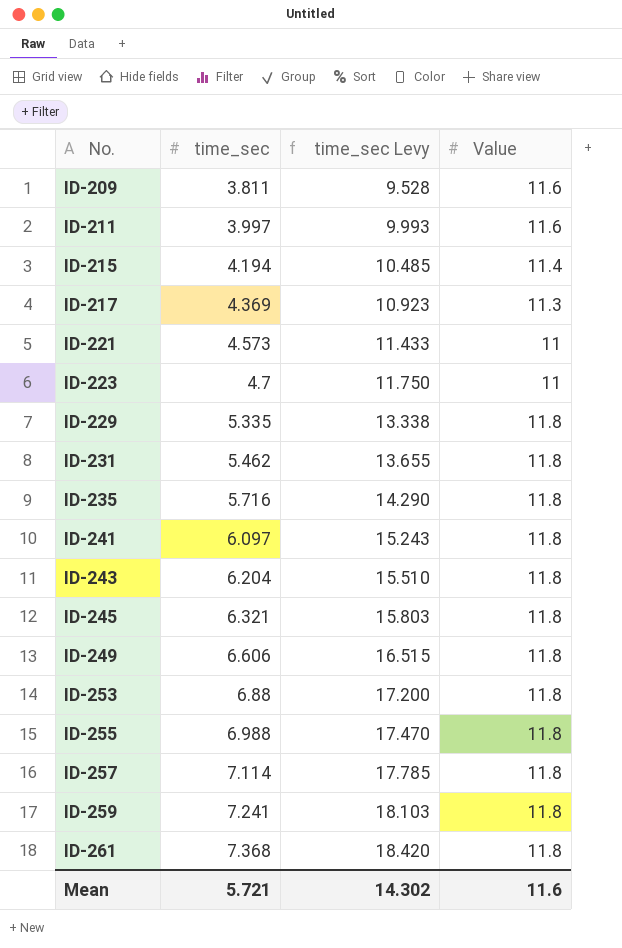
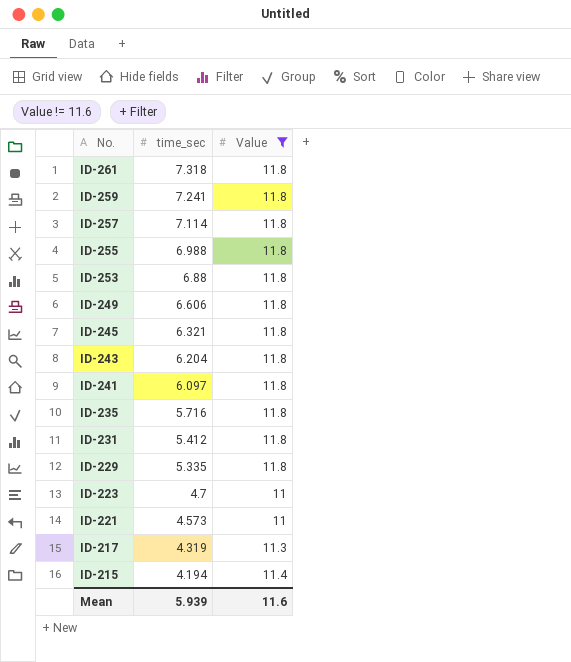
filter: none -> Value != 11.6
row order: No. ascending -> No. descending
column time_sec Levy | formula: [time_sec] * 2.5 -> none
ID-261 | time_sec: 7.368 -> 7.318
ID-231 | time_sec: 5.462 -> 5.412
ID-217 | time_sec: 4.369 -> 4.319
Mean | time_sec: 5.721 -> 5.939

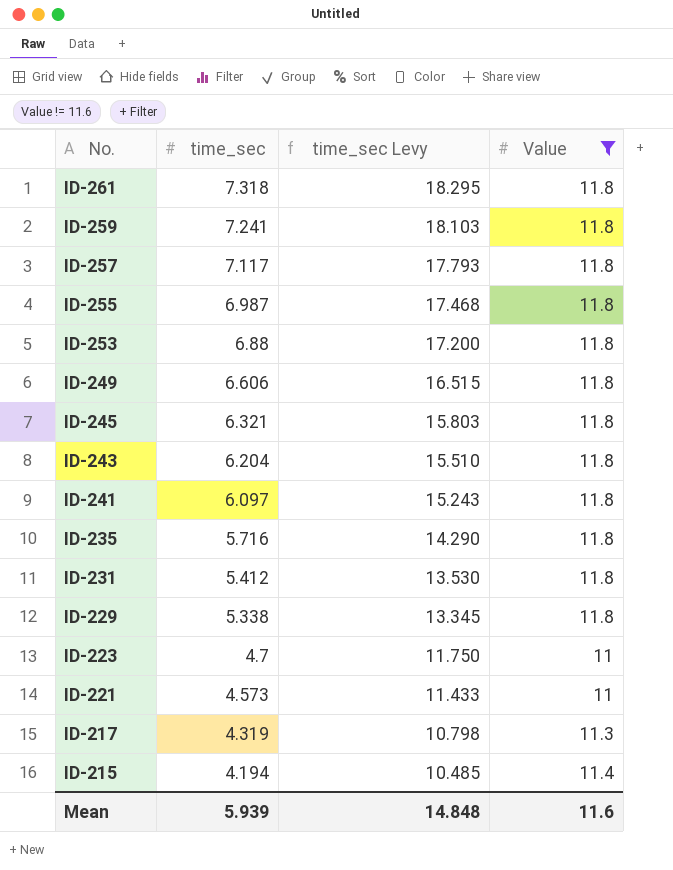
column time_sec Levy | formula: none -> [time_sec] * 2.5
ID-257 | time_sec: 7.114 -> 7.117
ID-255 | time_sec: 6.988 -> 6.987
ID-229 | time_sec: 5.335 -> 5.338

